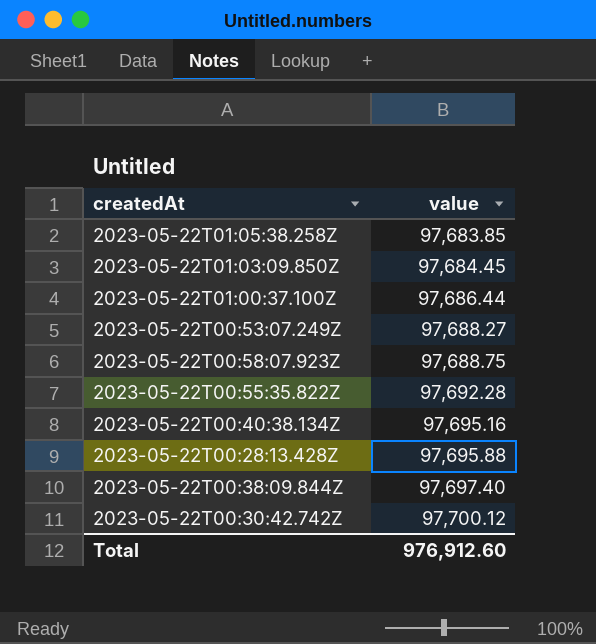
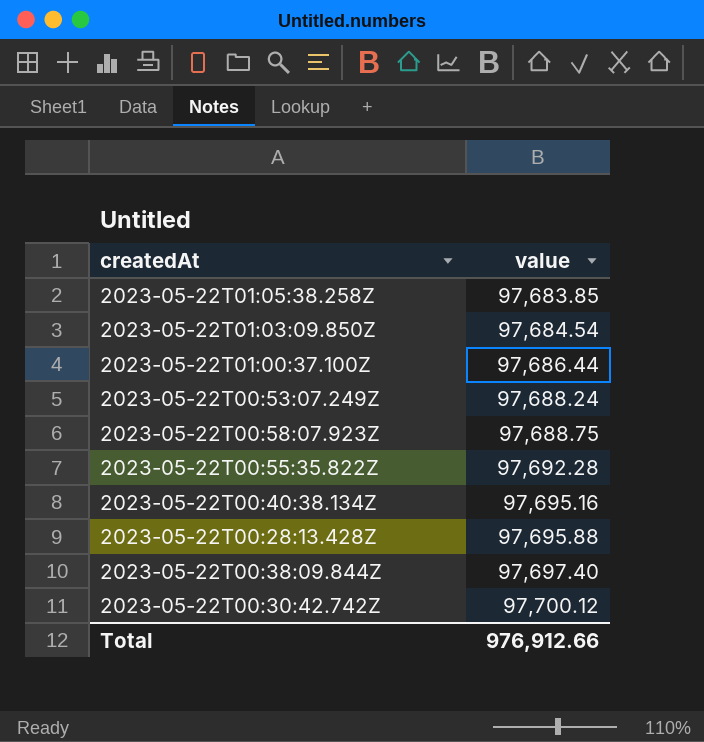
2023-05-22T01:03:09.850Z | value: 97,684.45 -> 97,684.54
2023-05-22T00:53:07.249Z | value: 97,688.27 -> 97,688.24
Total | value: 976,912.60 -> 976,912.66

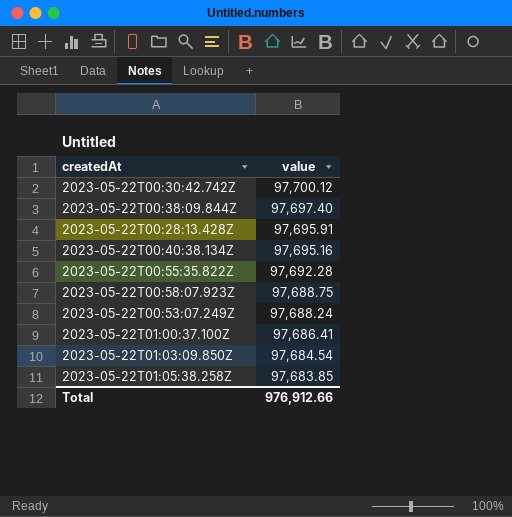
row order: value ascending -> value descending
2023-05-22T00:28:13.428Z | value: 97,695.88 -> 97,695.91
2023-05-22T01:00:37.100Z | value: 97,686.44 -> 97,686.41

